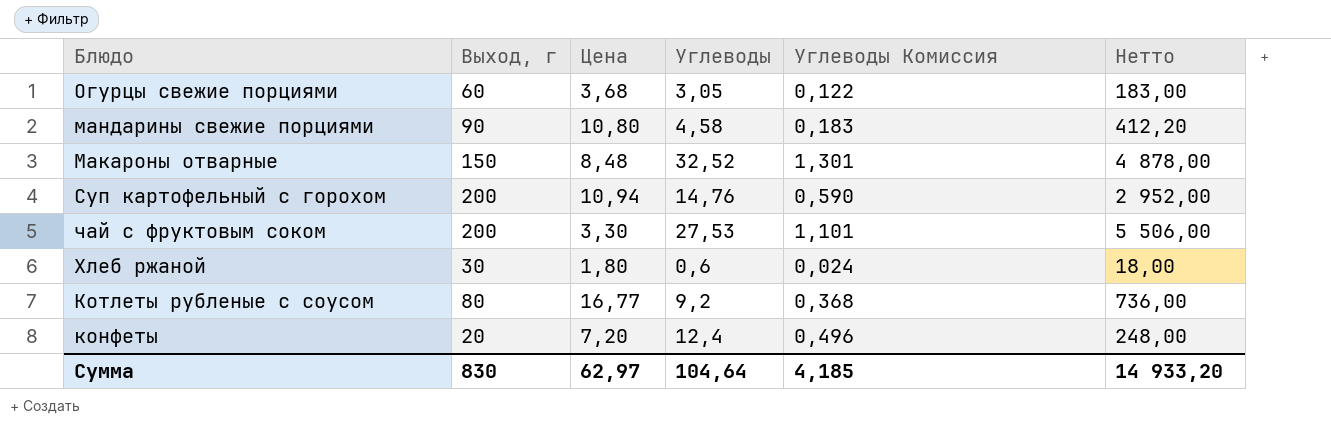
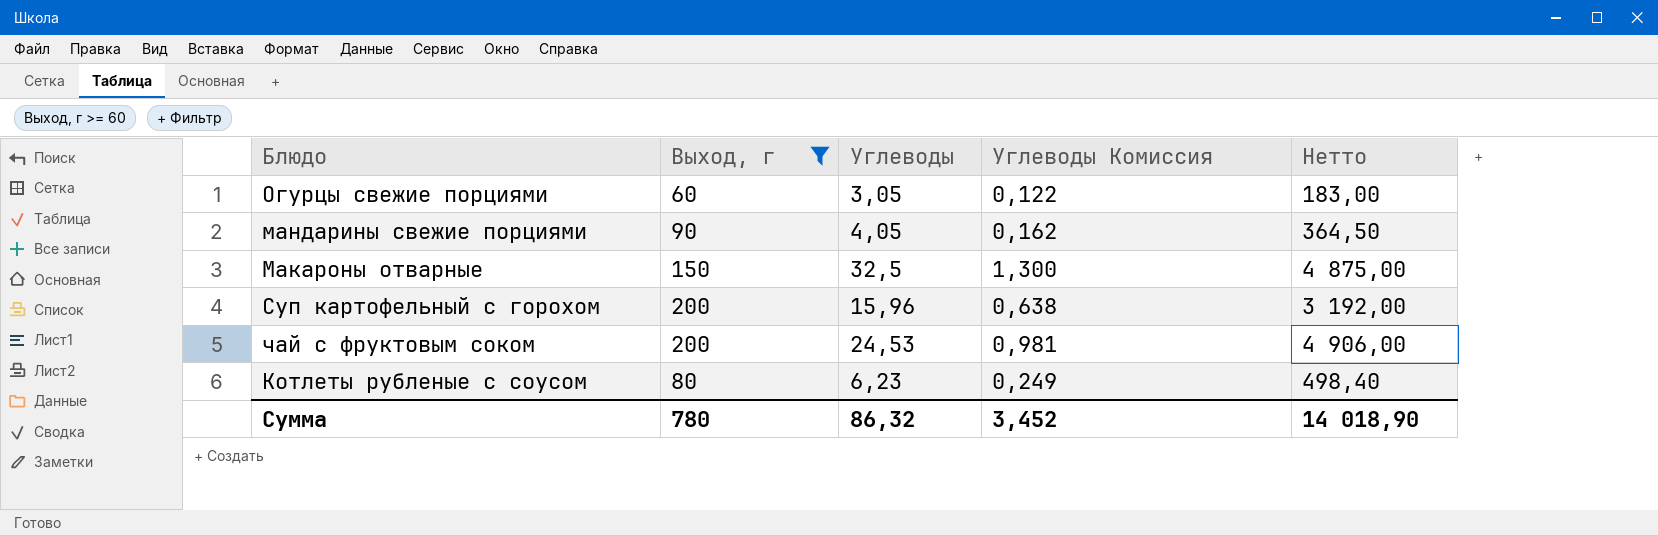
filter: none -> Выход, г >= 60
column Цена | position: 3 -> none
мандарины свежие порциями | Углеводы: 4,58 -> 4,05
мандарины свежие порциями | Углеводы Комиссия: 0,183 -> 0,162
мандарины свежие порциями | Нетто: 412,20 -> 364,50
Макароны отварные | Углеводы: 32,52 -> 32,5
Макароны отварные | Углеводы Комиссия: 1,301 -> 1,300
Макароны отварные | Нетто: 4 878,00 -> 4 875,00
Суп картофельный с горохом | Углеводы: 14,76 -> 15,96
Суп картофельный с горохом | Углеводы Комиссия: 0,590 -> 0,638
Суп картофельный с горохом | Нетто: 2 952,00 -> 3 192,00
чай с фруктовым соком | Углеводы: 27,53 -> 24,53
чай с фруктовым соком | Углеводы Комиссия: 1,101 -> 0,981
чай с фруктовым соком | Нетто: 5 506,00 -> 4 906,00
Котлеты рубленые с соусом | Углеводы: 9,2 -> 6,23
Котлеты рубленые с соусом | Углеводы Комиссия: 0,368 -> 0,249
Котлеты рубленые с соусом | Нетто: 736,00 -> 498,40
Сумма | Выход, г: 830 -> 780
Сумма | Углеводы: 104,64 -> 86,32
Сумма | Углеводы Комиссия: 4,185 -> 3,452
Сумма | Нетто: 14 933,20 -> 14 018,90

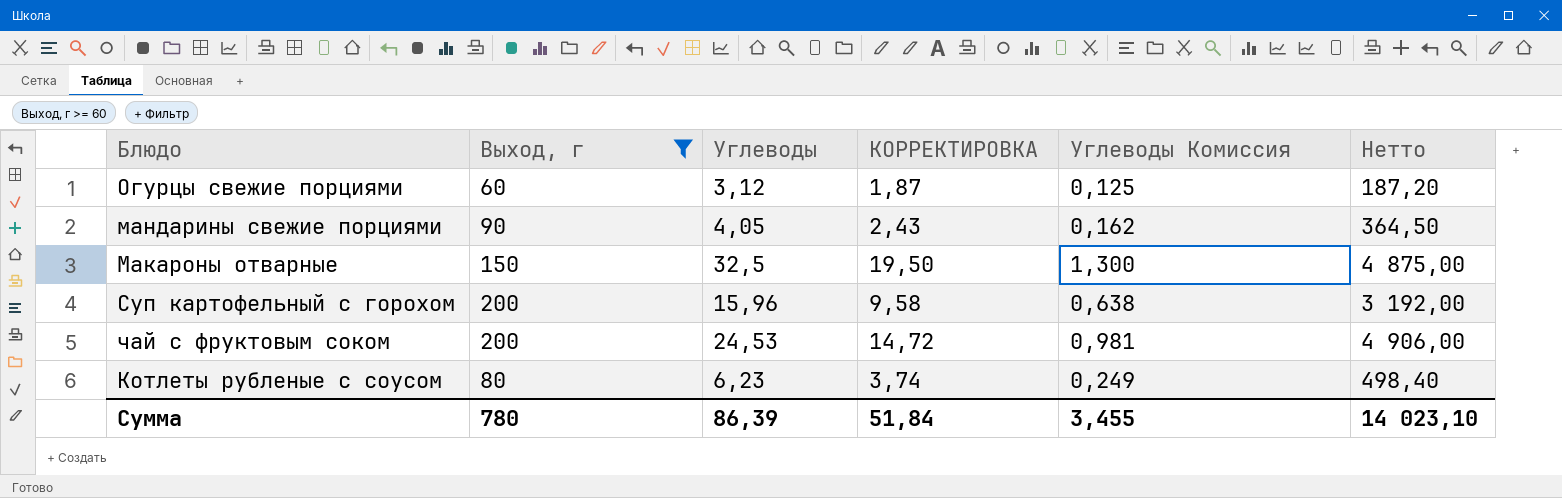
column КОРРЕКТИРОВКА | formula: none -> [Углеводы] * 0,6
Огурцы свежие порциями | Углеводы: 3,05 -> 3,12
Огурцы свежие порциями | Углеводы Комиссия: 0,122 -> 0,125
Огурцы свежие порциями | Нетто: 183,00 -> 187,20
Сумма | Углеводы: 86,32 -> 86,39
Сумма | Углеводы Комиссия: 3,452 -> 3,455
Сумма | Нетто: 14 018,90 -> 14 023,10

